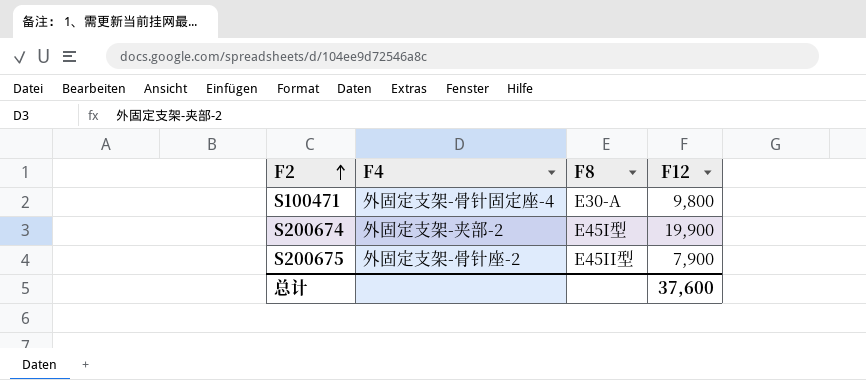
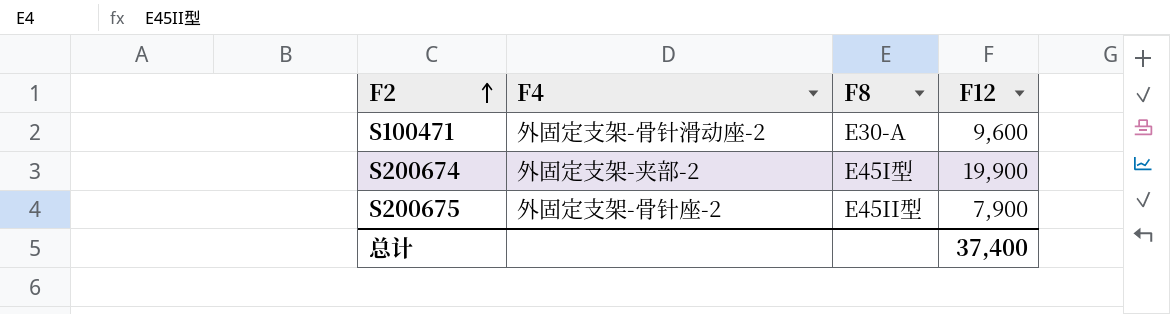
S100471 | F4: 外固定支架-骨针固定座-4 -> 外固定支架-骨针滑动座-2
S100471 | F12: 9,800 -> 9,600
总计 | F12: 37,600 -> 37,400

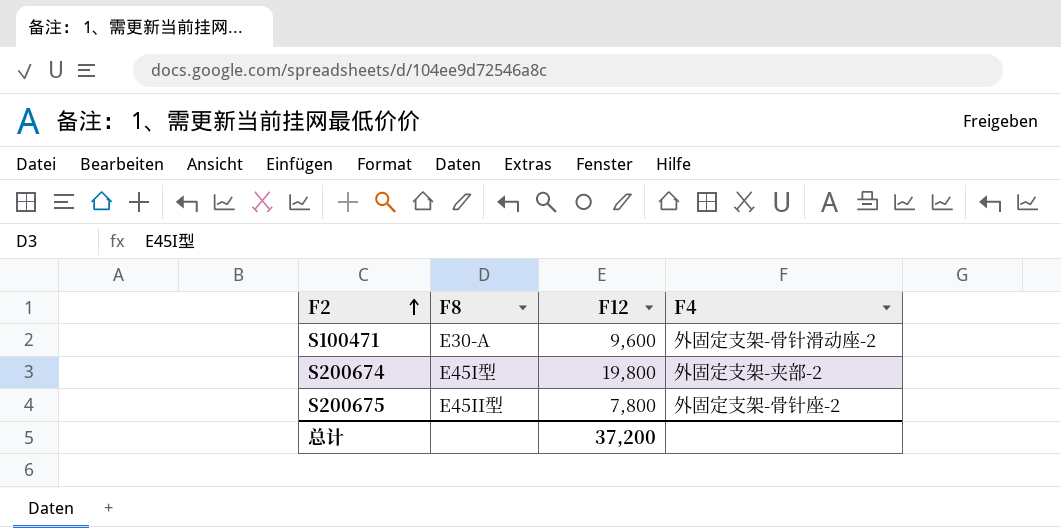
column F4 | position: 2 -> 4
S200674 | F12: 19,900 -> 19,800
S200675 | F12: 7,900 -> 7,800
总计 | F12: 37,400 -> 37,200

